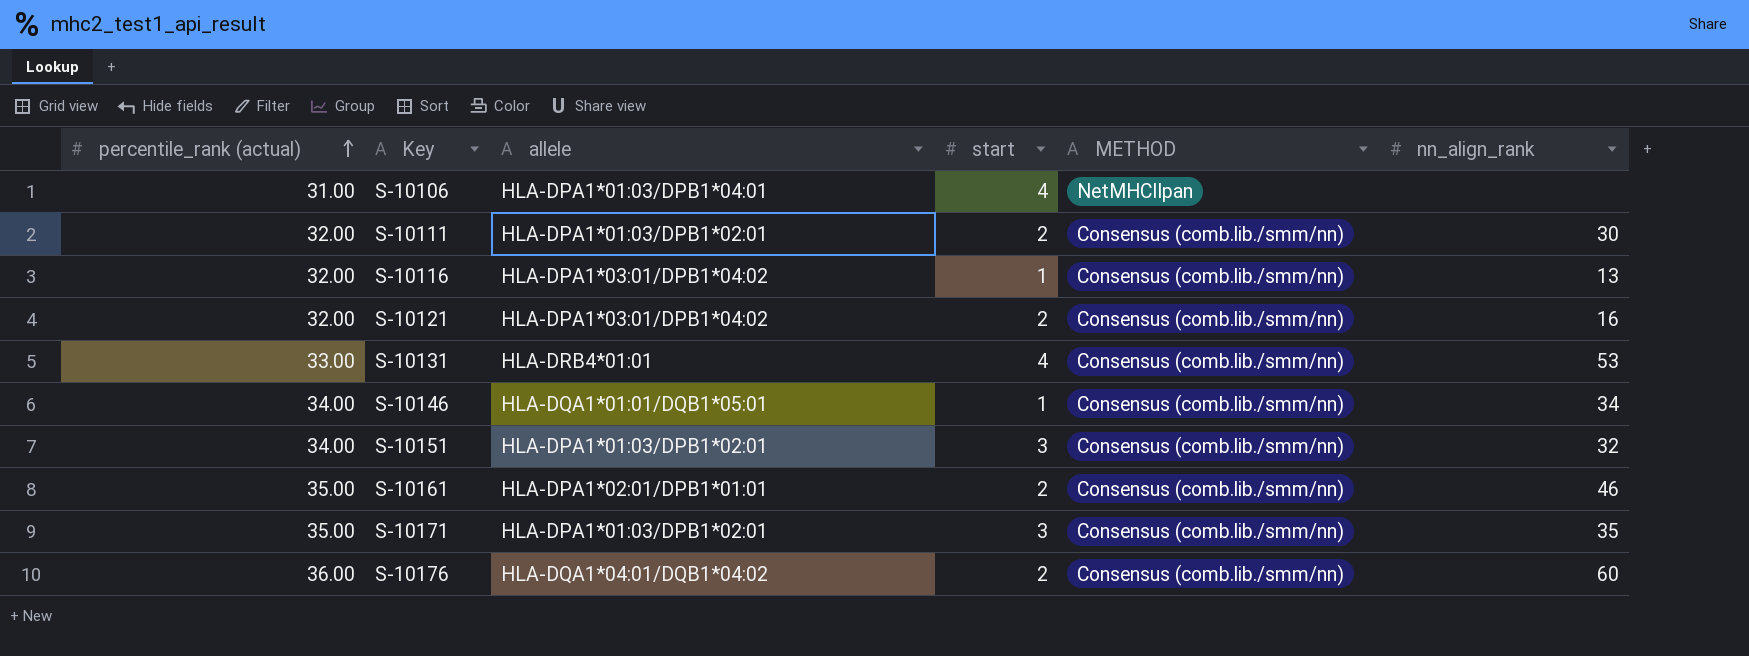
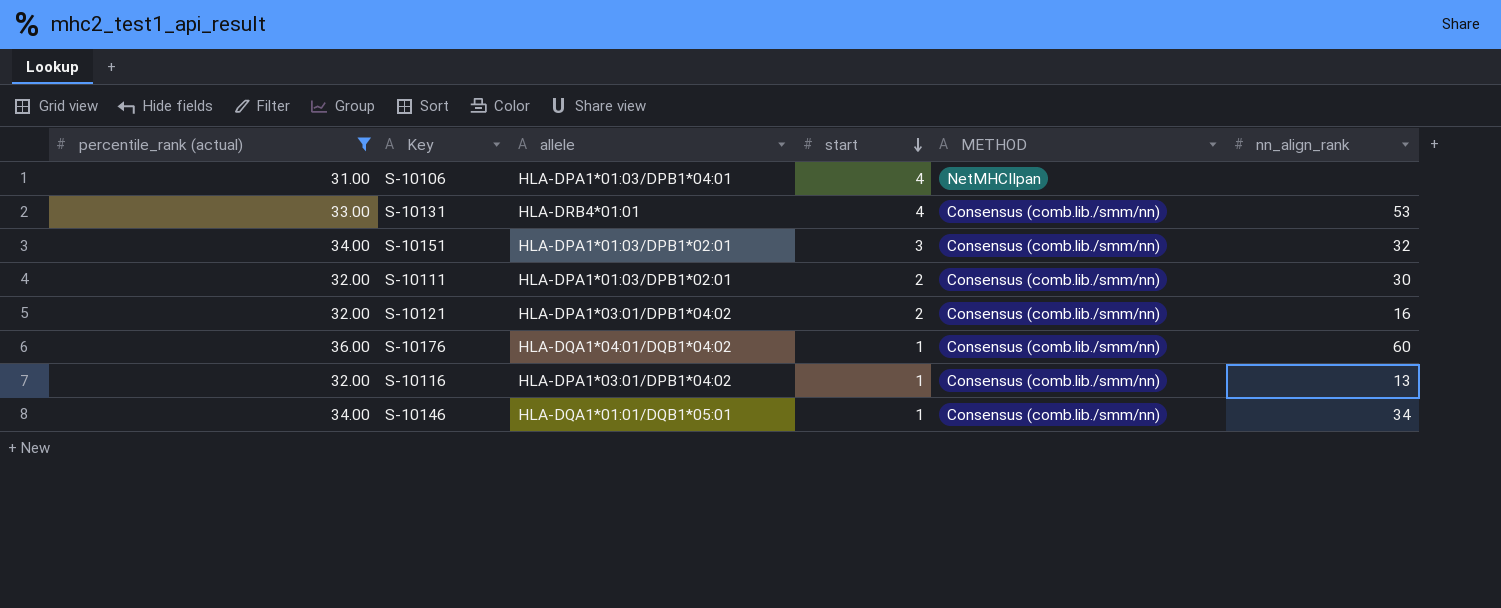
filter: none -> percentile_rank (actual) != 35.00
row order: percentile_rank (actual) ascending -> start descending
S-10176 | start: 2 -> 1

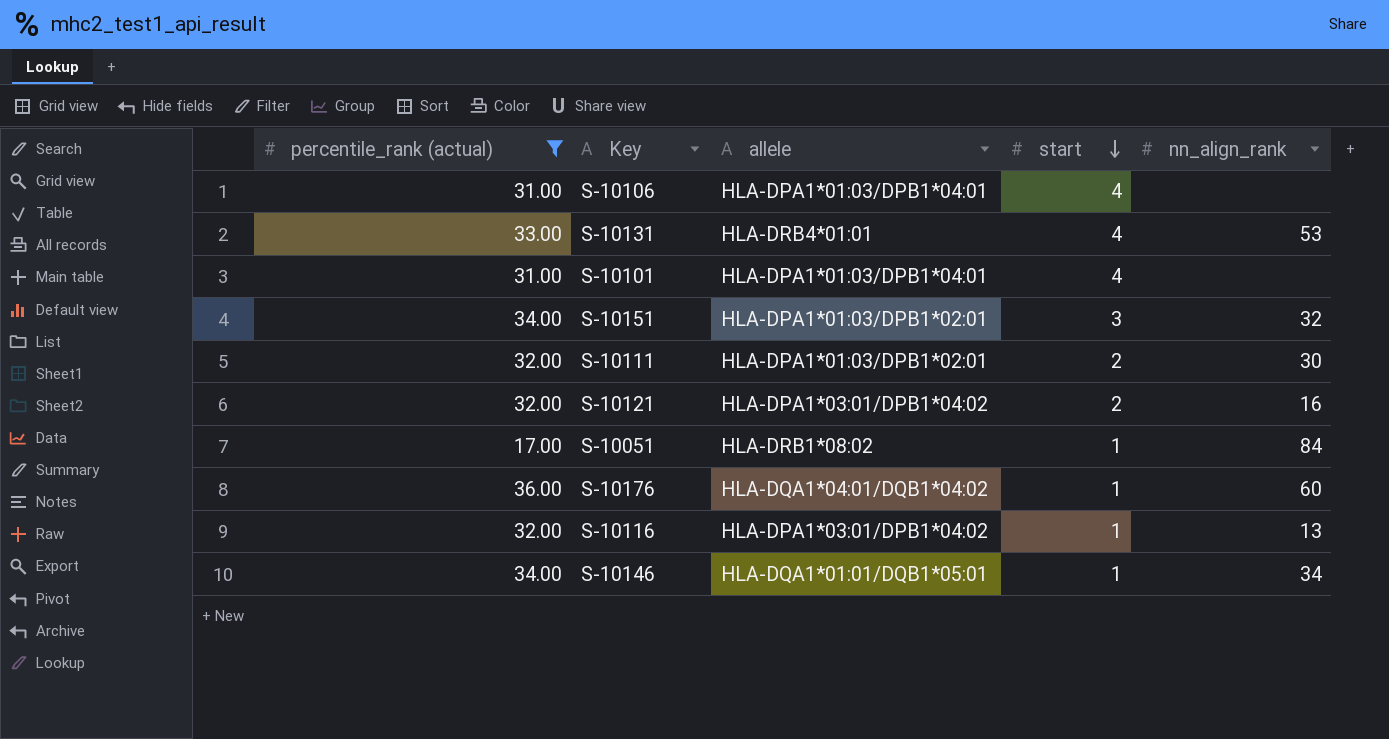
column METHOD | position: 5 -> none
row S-10101: none -> 31.00 | HLA-DPA1*01:03/DPB1*04:01 | 4 | none
row S-10051: none -> 17.00 | HLA-DRB1*08:02 | 1 | 84

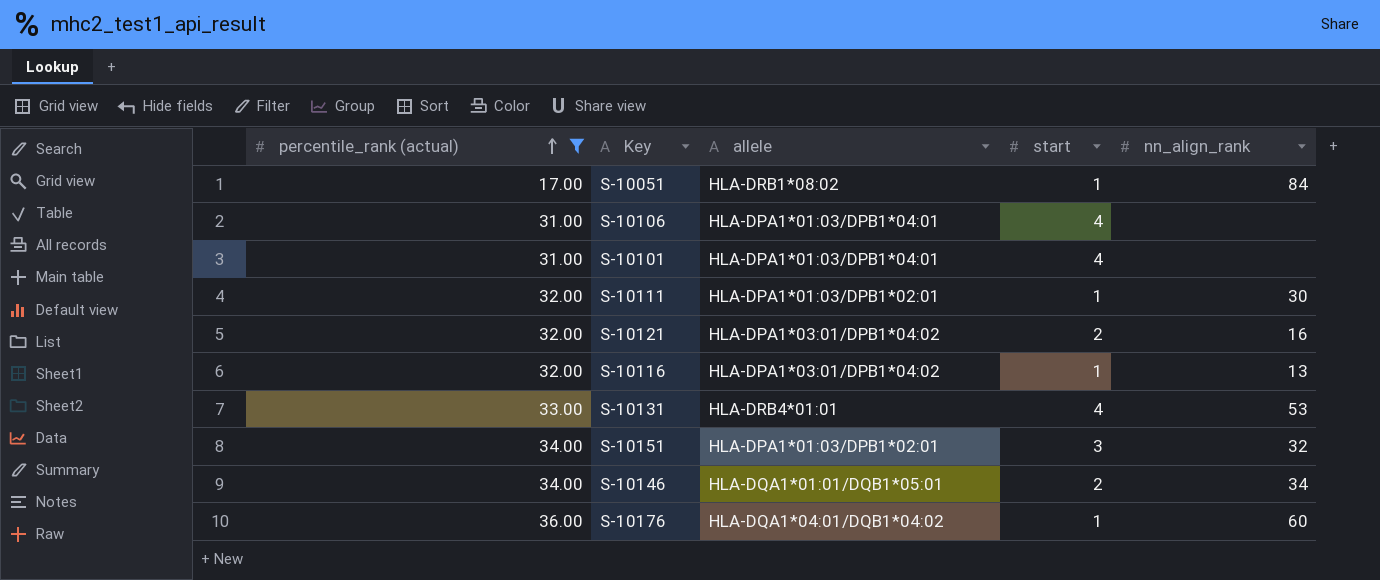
row order: start descending -> percentile_rank (actual) ascending
S-10111 | start: 2 -> 1
S-10146 | start: 1 -> 2

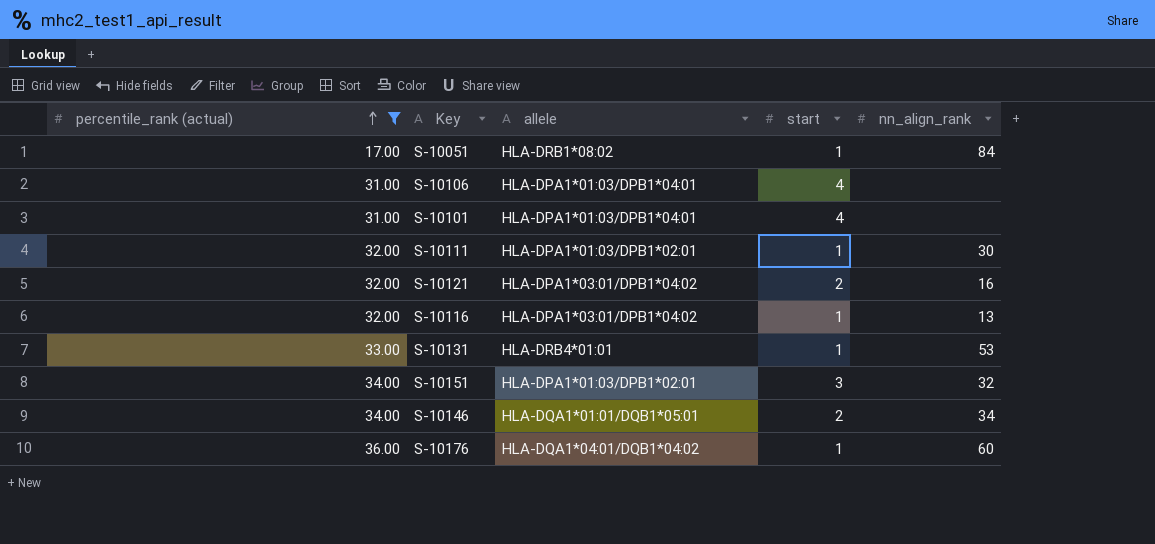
S-10131 | start: 4 -> 1

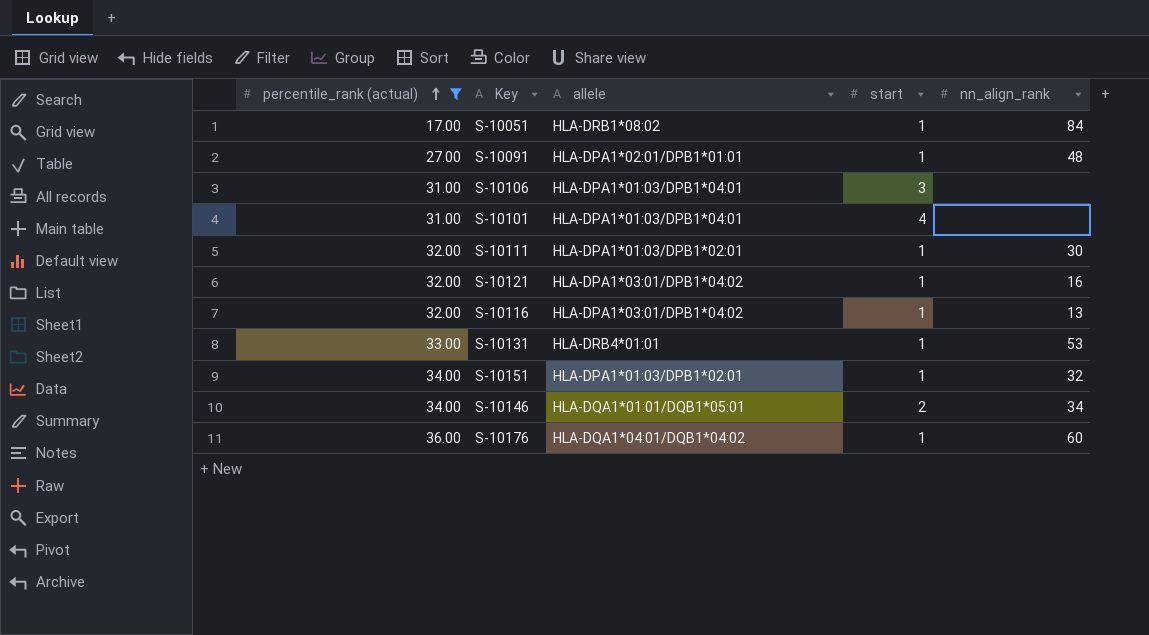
row S-10091: none -> 27.00 | HLA-DPA1*02:01/DPB1*01:01 | 1 | 48
S-10106 | start: 4 -> 3
S-10121 | start: 2 -> 1
S-10151 | start: 3 -> 1

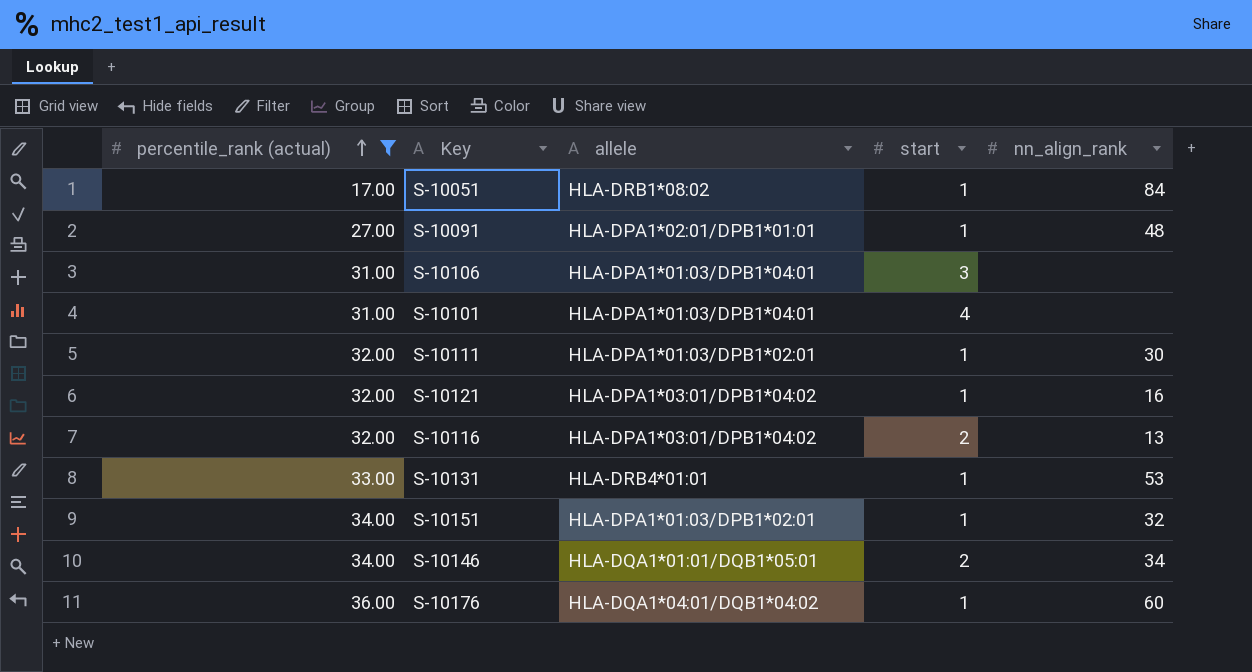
S-10116 | start: 1 -> 2

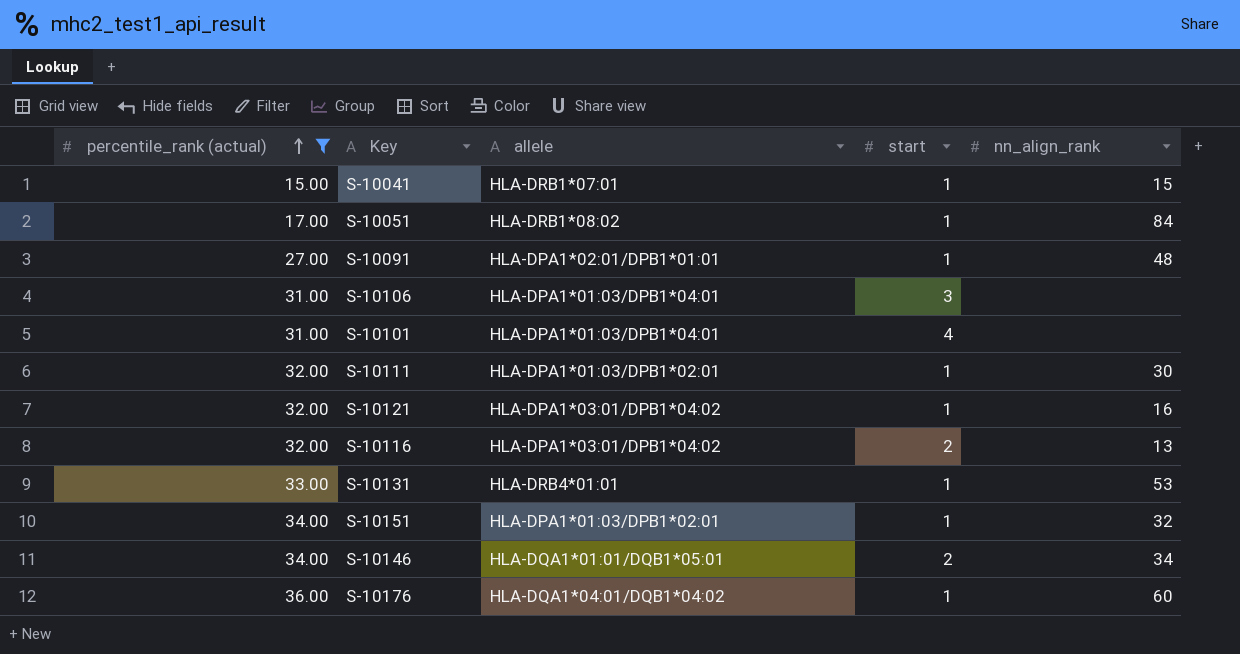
row S-10041: none -> 15.00 | HLA-DRB1*07:01 | 1 | 15

